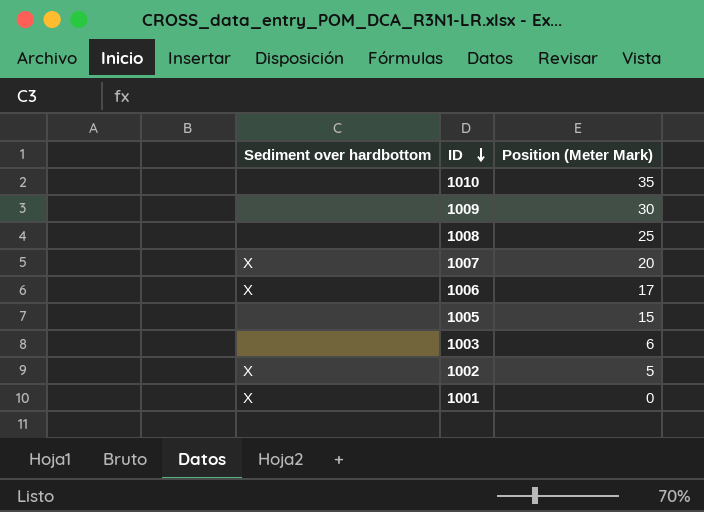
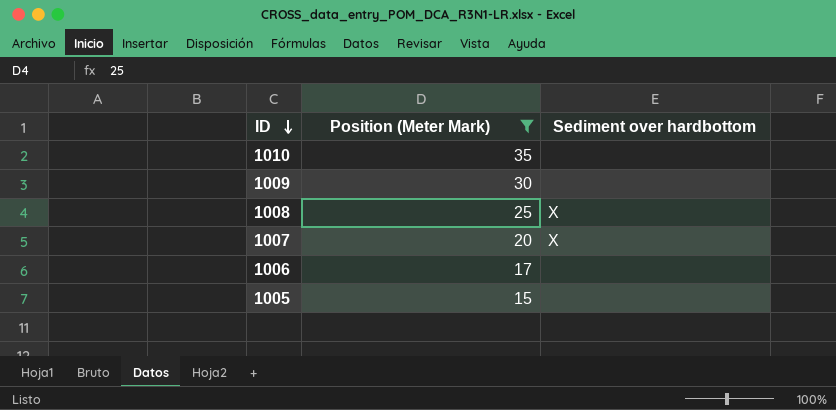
filter: none -> Position (Meter Mark) >= 15
column Sediment over hardbottom | position: 1 -> 3
1008 | Sediment over hardbottom: none -> X
1006 | Sediment over hardbottom: X -> none

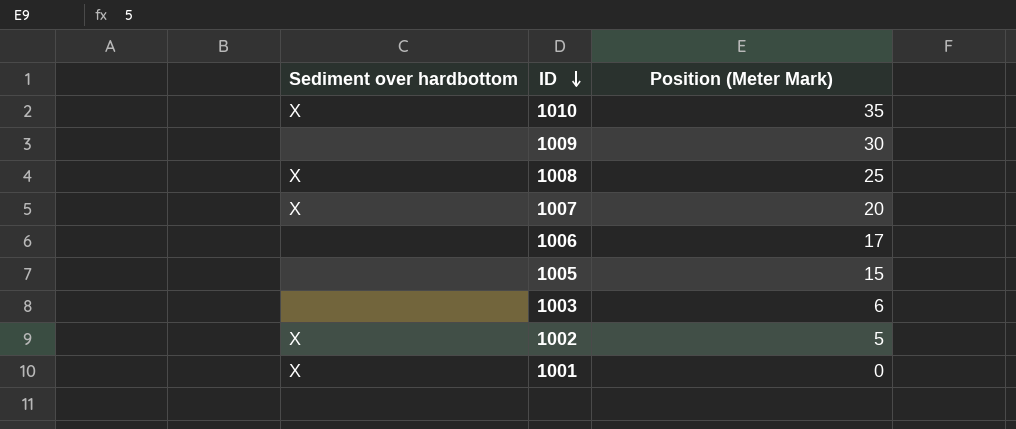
filter: Position (Meter Mark) >= 15 -> none
column Sediment over hardbottom | position: 3 -> 1
1010 | Sediment over hardbottom: none -> X

